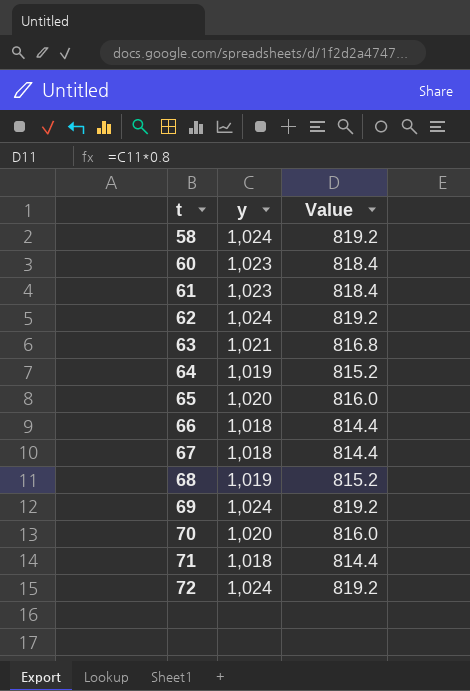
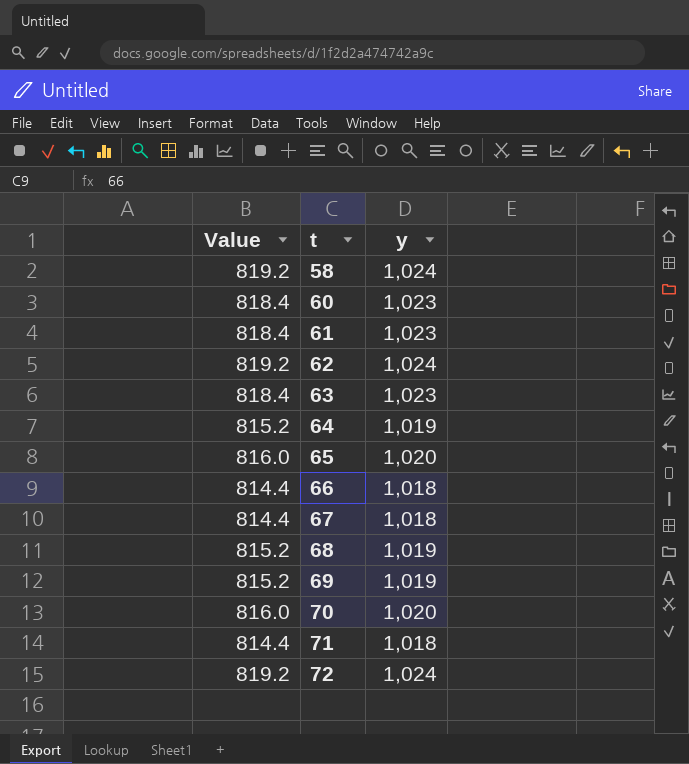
column Value | position: 3 -> 1
63 | Value: 816.8 -> 818.4
63 | y: 1,021 -> 1,023
69 | Value: 819.2 -> 815.2
69 | y: 1,024 -> 1,019

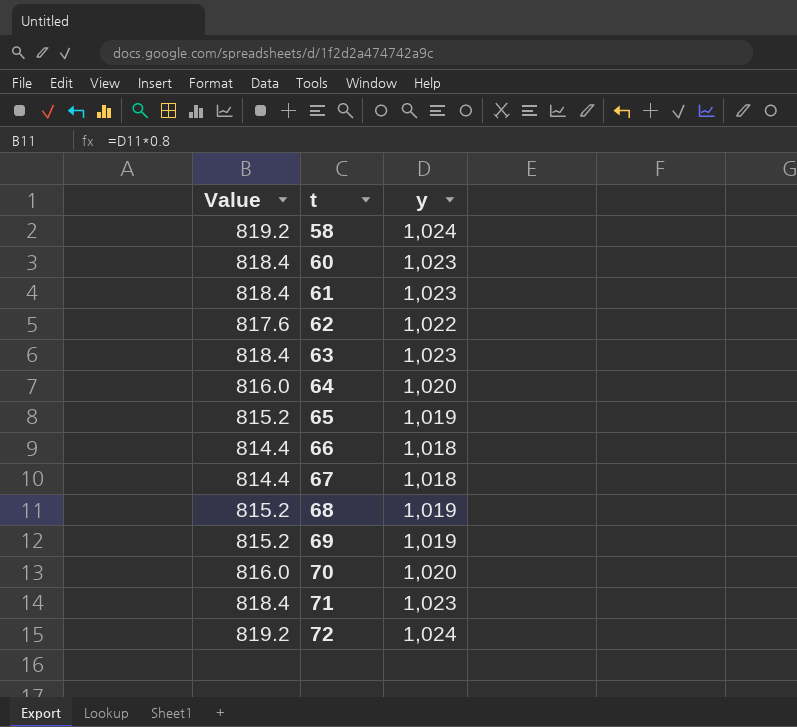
62 | Value: 819.2 -> 817.6
62 | y: 1,024 -> 1,022
64 | Value: 815.2 -> 816.0
64 | y: 1,019 -> 1,020
65 | Value: 816.0 -> 815.2
65 | y: 1,020 -> 1,019
71 | Value: 814.4 -> 818.4
71 | y: 1,018 -> 1,023

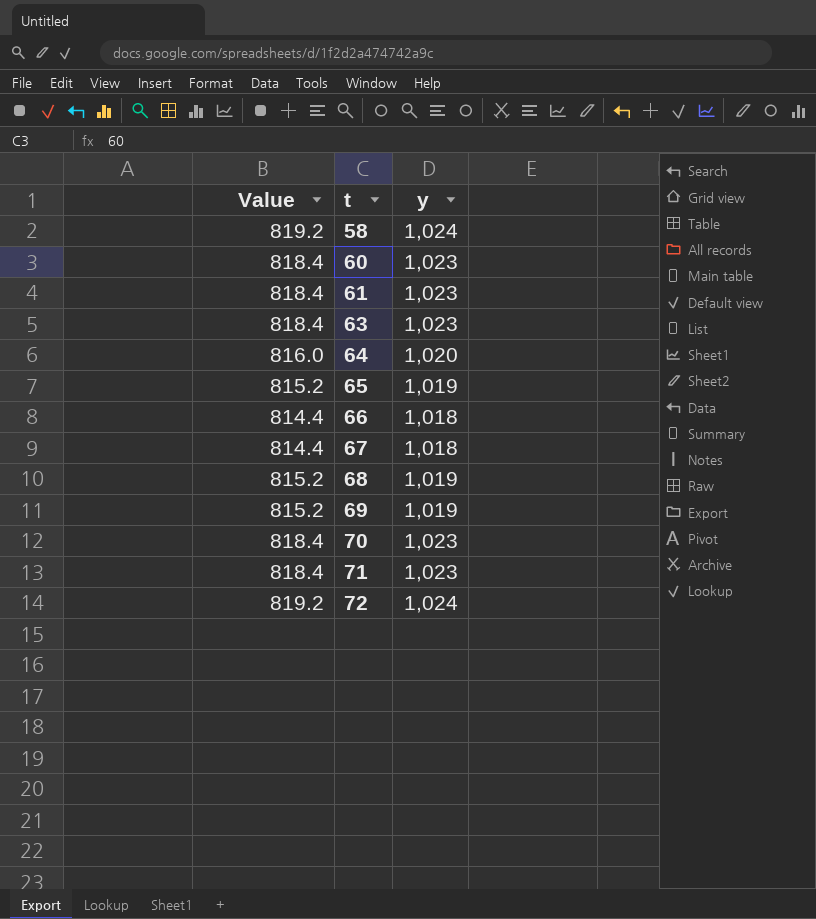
row 62: 817.6 | 1,022 -> none
70 | Value: 816.0 -> 818.4
70 | y: 1,020 -> 1,023

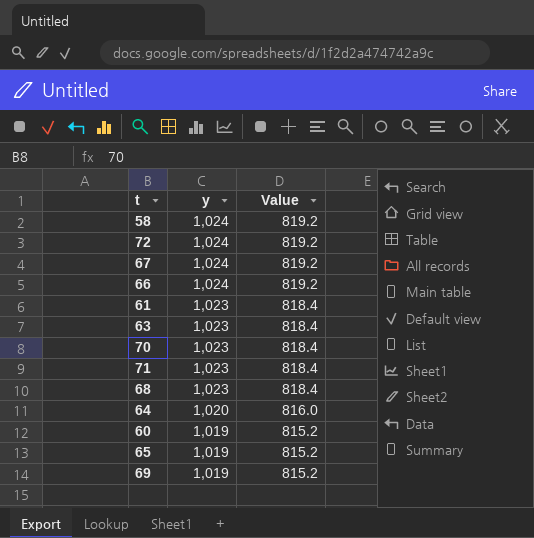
row order: t ascending -> y descending
column Value | position: 1 -> 3
67 | y: 1,018 -> 1,024
67 | Value: 814.4 -> 819.2
66 | y: 1,018 -> 1,024
66 | Value: 814.4 -> 819.2
68 | y: 1,019 -> 1,023
68 | Value: 815.2 -> 818.4
60 | y: 1,023 -> 1,019
60 | Value: 818.4 -> 815.2

